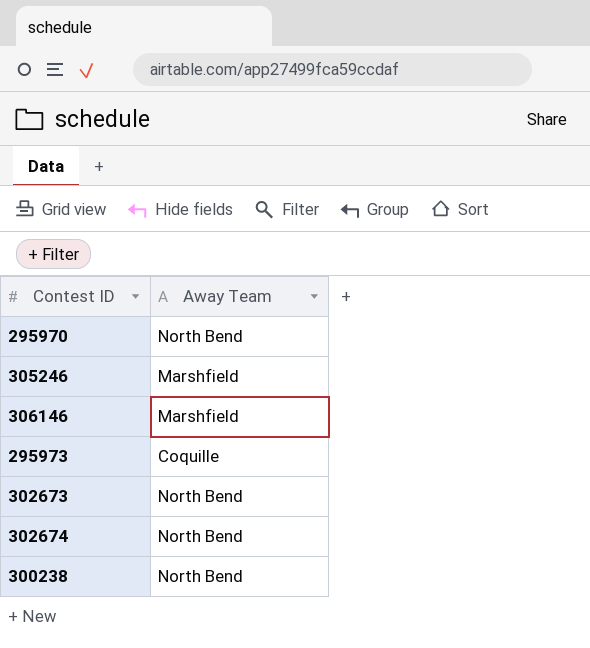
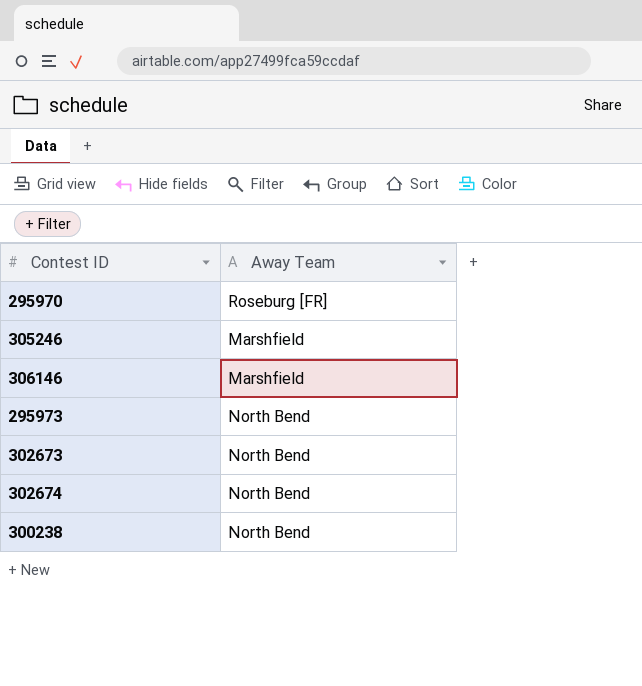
295970 | Away Team: North Bend -> Roseburg [FR]
295973 | Away Team: Coquille -> North Bend

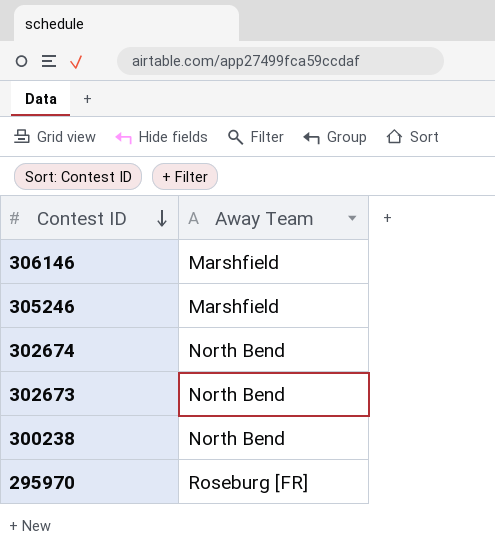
row order: none -> Contest ID descending
row 295973: North Bend -> none

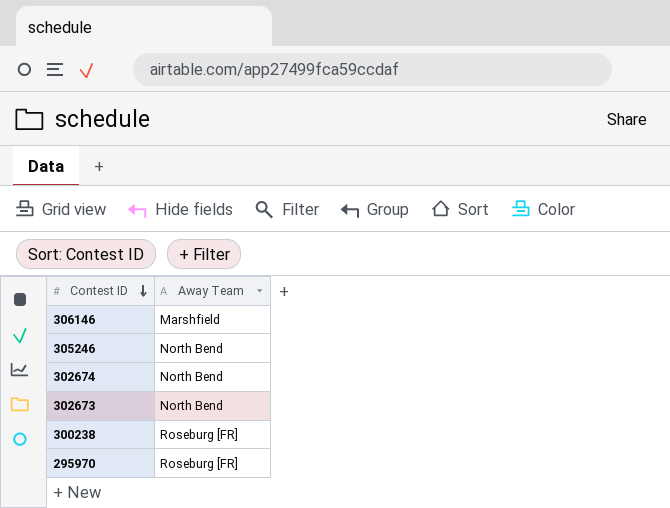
305246 | Away Team: Marshfield -> North Bend
300238 | Away Team: North Bend -> Roseburg [FR]

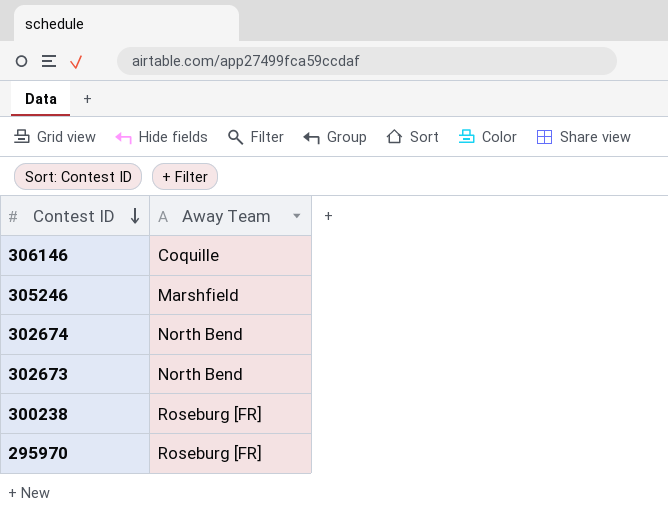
306146 | Away Team: Marshfield -> Coquille
305246 | Away Team: North Bend -> Marshfield

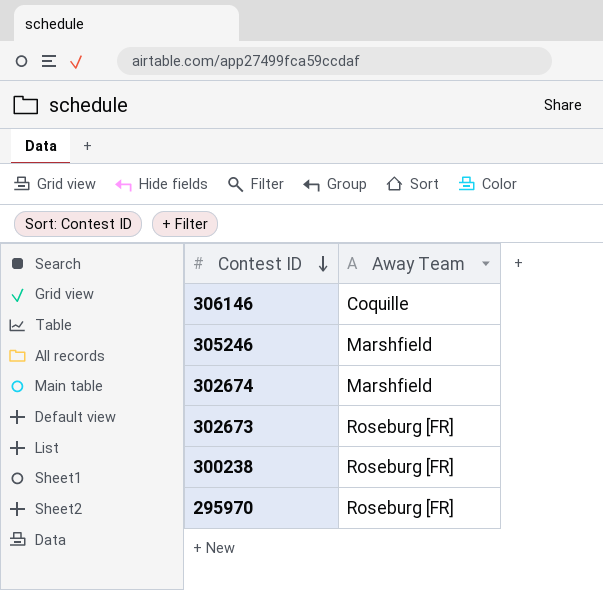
302674 | Away Team: North Bend -> Marshfield
302673 | Away Team: North Bend -> Roseburg [FR]

